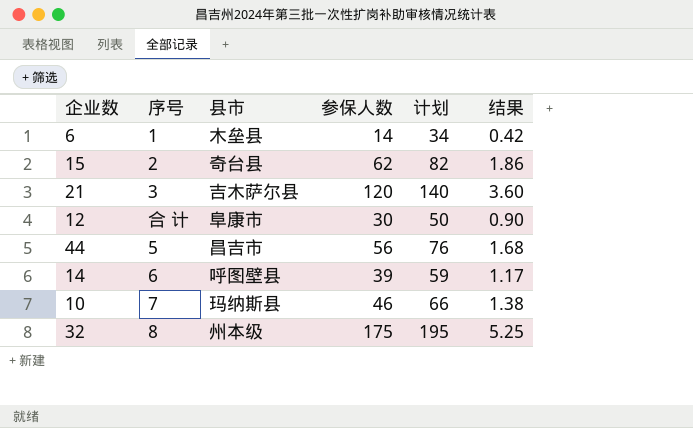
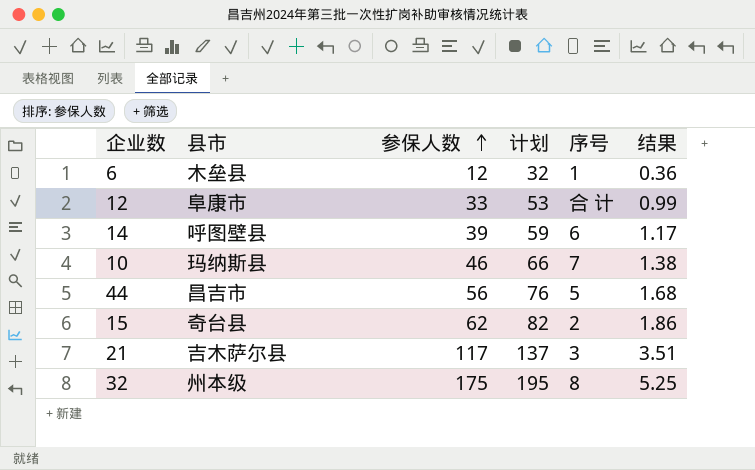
row order: none -> 参保人数 ascending
column 序号 | position: 2 -> 5
6 | 参保人数: 14 -> 12
6 | 计划: 34 -> 32
6 | 结果: 0.42 -> 0.36
12 | 参保人数: 30 -> 33
12 | 计划: 50 -> 53
12 | 结果: 0.90 -> 0.99
21 | 参保人数: 120 -> 117
21 | 计划: 140 -> 137
21 | 结果: 3.60 -> 3.51

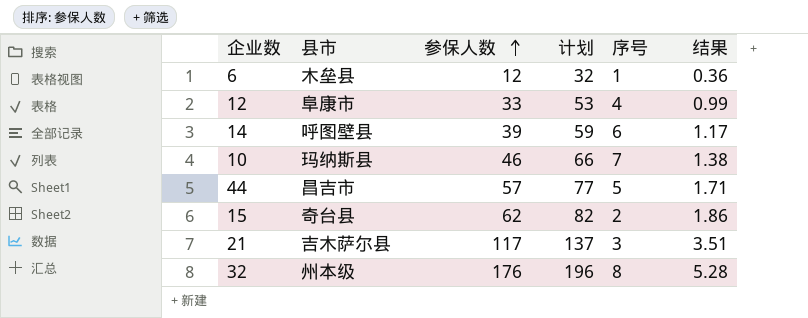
12 | 序号: 合 计 -> 4
44 | 参保人数: 56 -> 57
44 | 计划: 76 -> 77
44 | 结果: 1.68 -> 1.71
32 | 参保人数: 175 -> 176
32 | 计划: 195 -> 196
32 | 结果: 5.25 -> 5.28

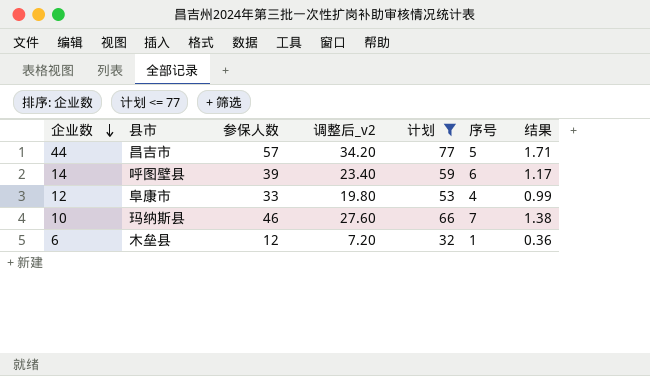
filter: none -> 计划 <= 77
row order: 参保人数 ascending -> 企业数 descending
column 调整后_v2 | formula: none -> [参保人数] * 0.6

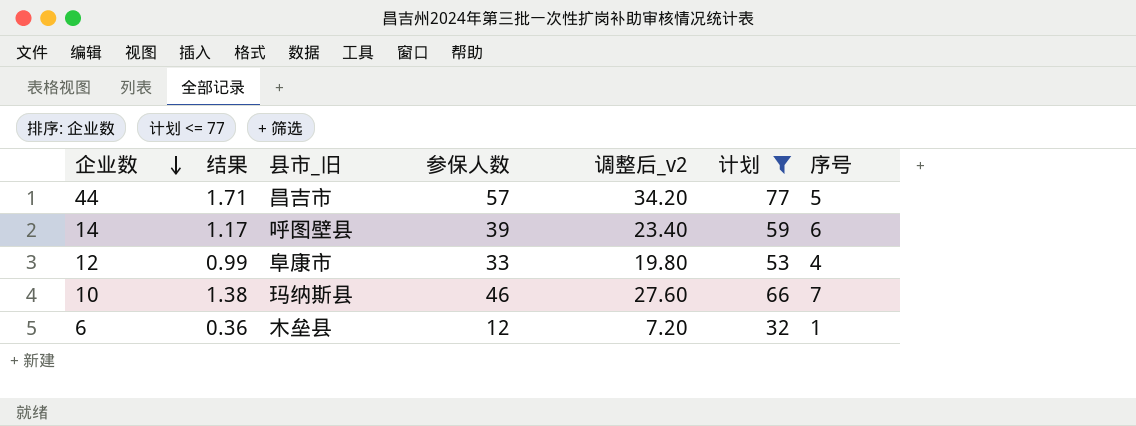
column 结果 | position: 7 -> 2
column name: 县市 -> 县市_旧

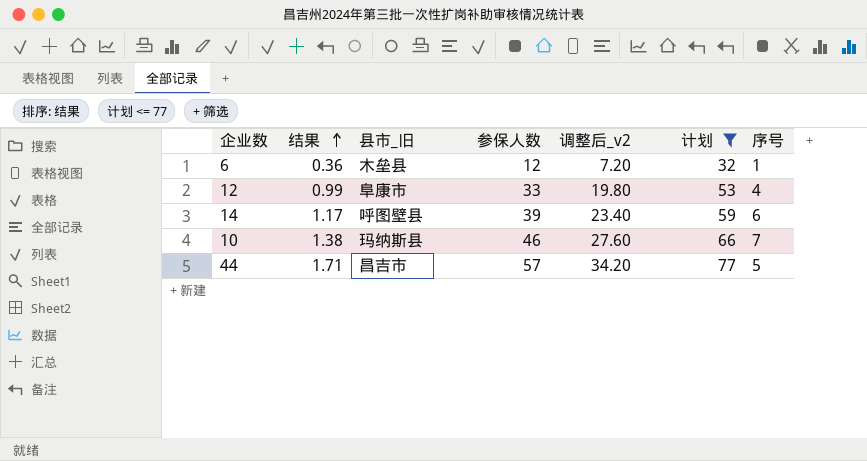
row order: 企业数 descending -> 结果 ascending

